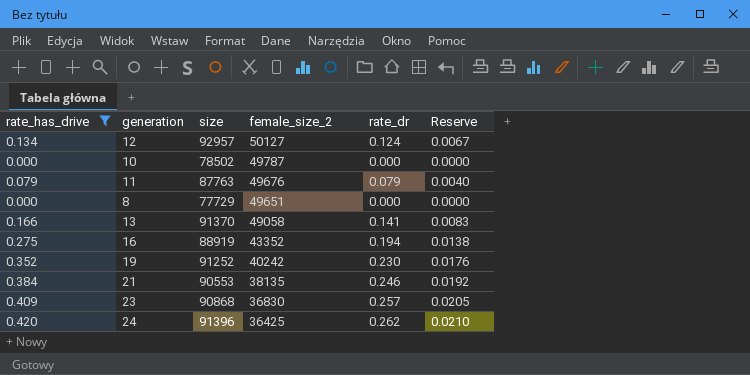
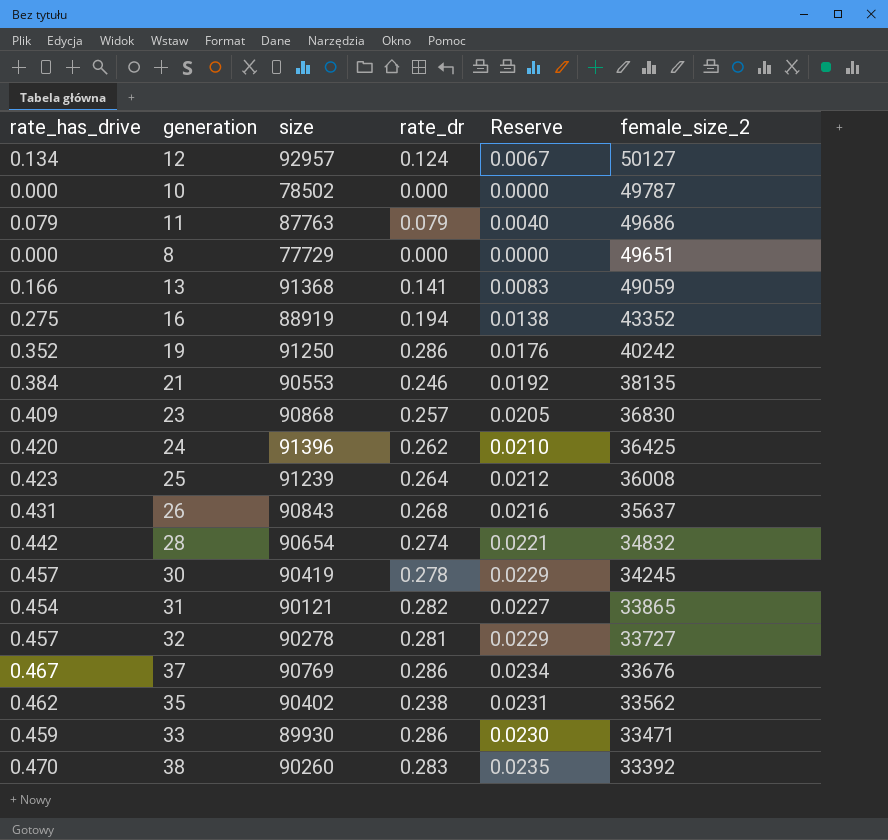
filter: rate_has_drive <= 0.420 -> none
column female_size_2 | position: 4 -> 6
11 | female_size_2: 49676 -> 49686
13 | size: 91370 -> 91368
13 | female_size_2: 49058 -> 49059
19 | size: 91252 -> 91250
19 | rate_dr: 0.230 -> 0.286

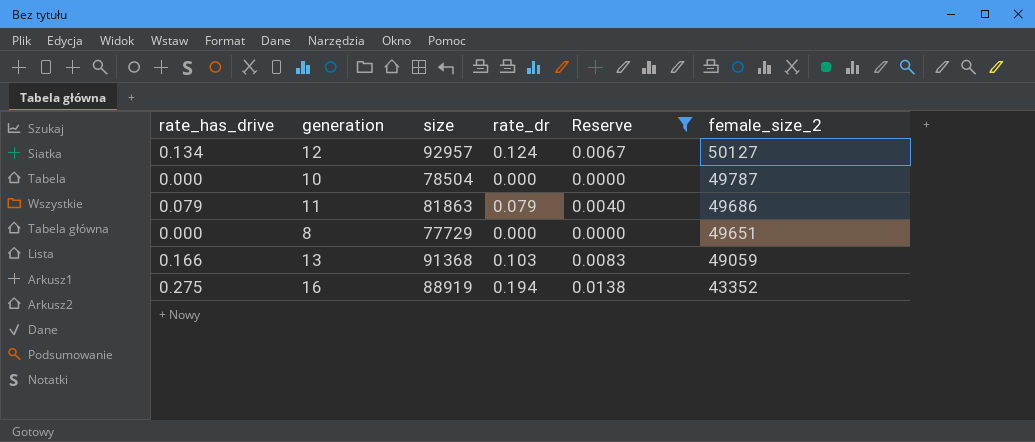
filter: none -> Reserve <= 0.0138
10 | size: 78502 -> 78504
11 | size: 87763 -> 81863
13 | rate_dr: 0.141 -> 0.103

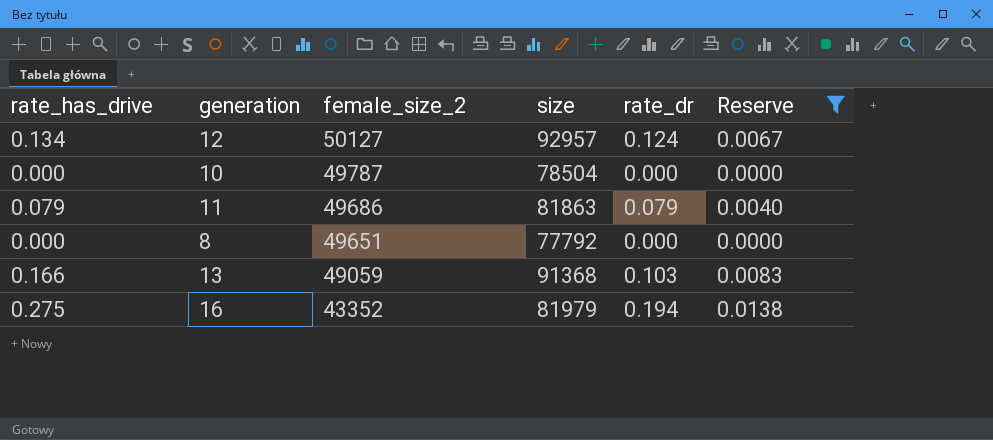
column female_size_2 | position: 6 -> 3
8 | size: 77729 -> 77792
16 | size: 88919 -> 81979

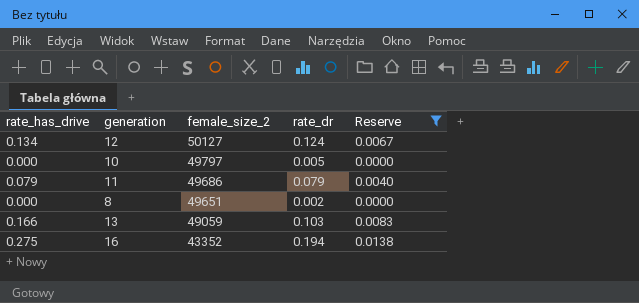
column size | position: 4 -> none
10 | female_size_2: 49787 -> 49797
10 | rate_dr: 0.000 -> 0.005
8 | rate_dr: 0.000 -> 0.002

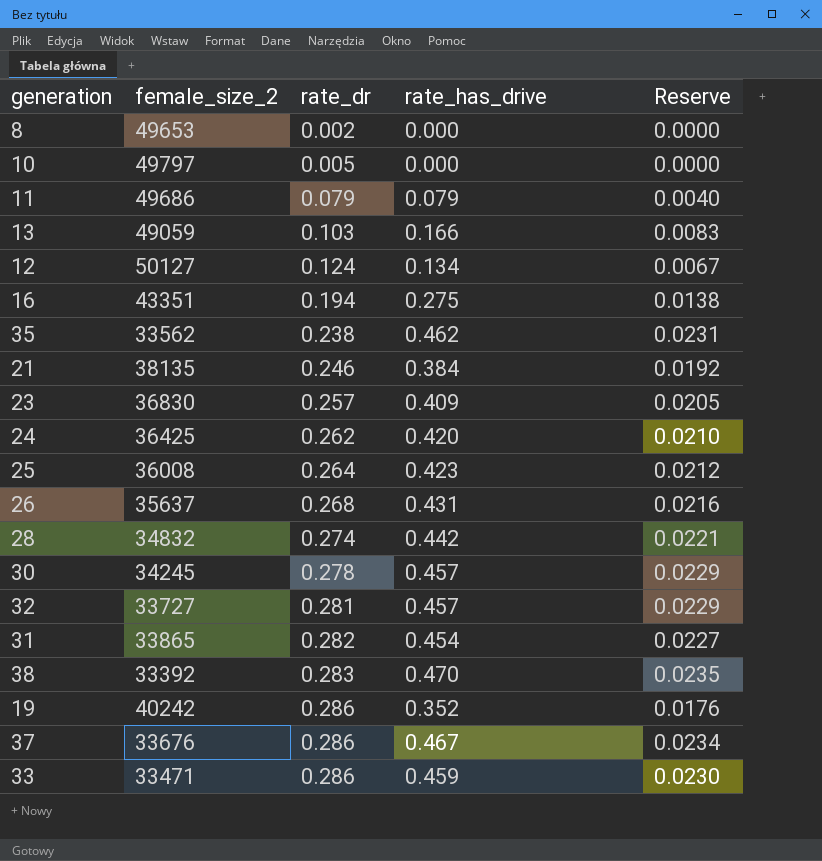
filter: Reserve <= 0.0138 -> none
row order: female_size_2 descending -> rate_dr ascending
column rate_has_drive | position: 1 -> 4
8 | female_size_2: 49651 -> 49653
16 | female_size_2: 43352 -> 43351

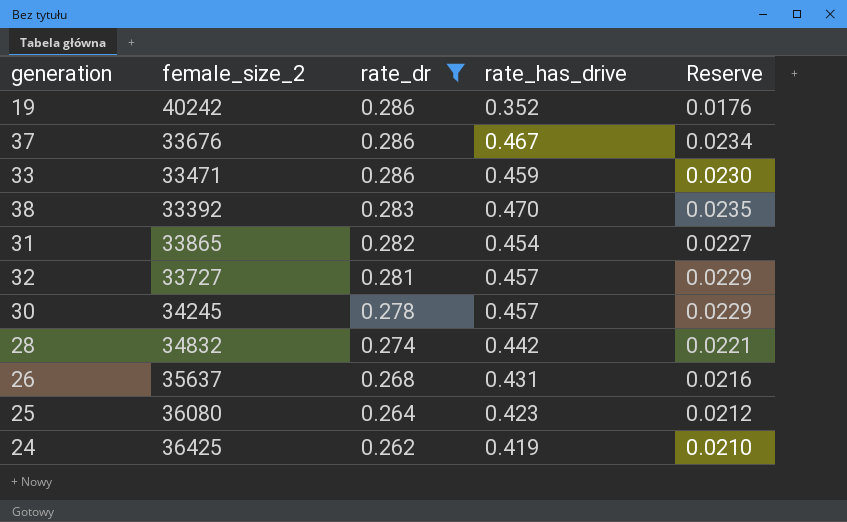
filter: none -> rate_dr >= 0.262
row order: rate_dr ascending -> rate_dr descending
25 | female_size_2: 36008 -> 36080
24 | rate_has_drive: 0.420 -> 0.419

